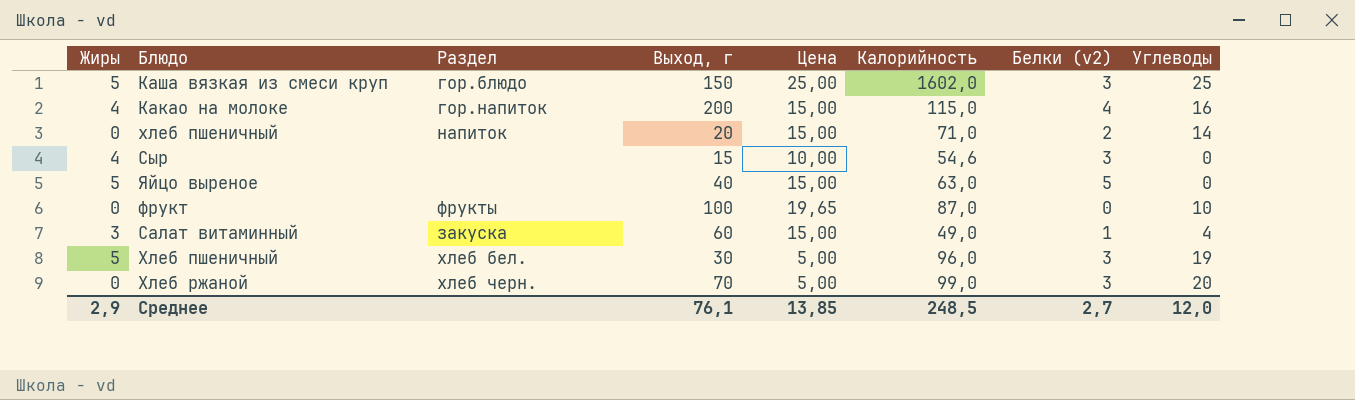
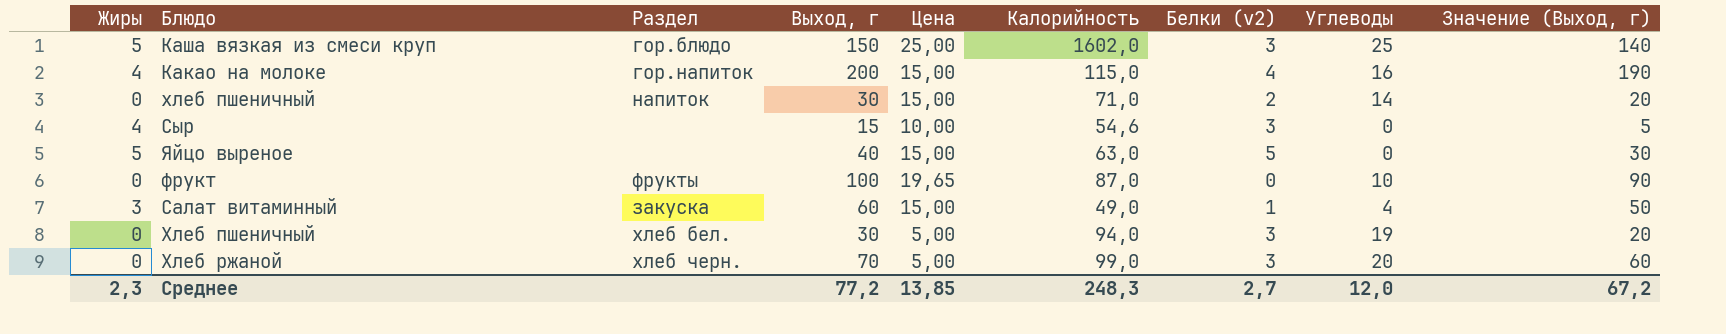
column Значение (Выход, г) | formula: none -> [Выход, г] - 10
хлеб пшеничный | Выход, г: 20 -> 30
Хлеб пшеничный | Жиры: 5 -> 0
Хлеб пшеничный | Калорийность: 96,0 -> 94,0
Среднее | Жиры: 2,9 -> 2,3
Среднее | Выход, г: 76,1 -> 77,2
Среднее | Калорийность: 248,5 -> 248,3

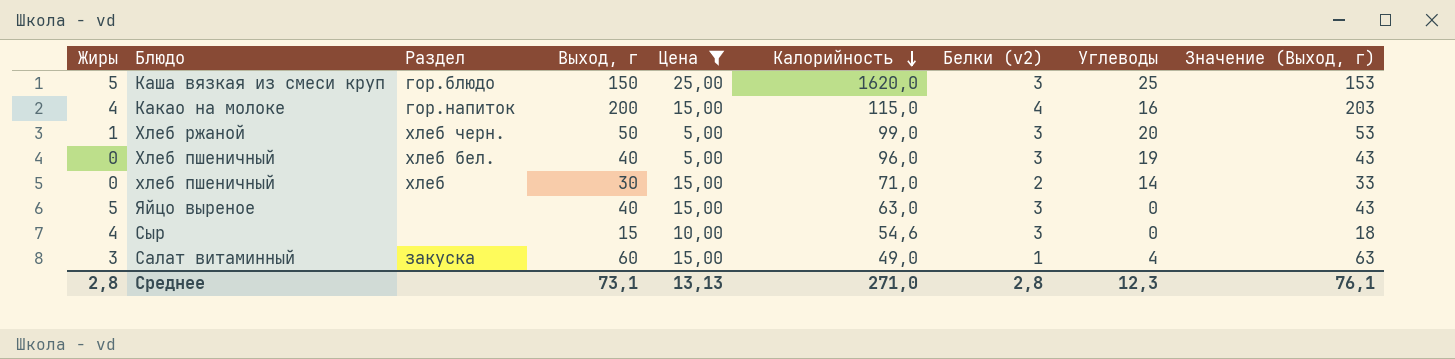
filter: none -> Цена != 19,65
row order: none -> Калорийность descending
column Значение (Выход, г) | formula: [Выход, г] - 10 -> [Выход, г] + 3
Каша вязкая из смеси круп | Калорийность: 1602,0 -> 1620,0
Хлеб ржаной | Жиры: 0 -> 1
Хлеб ржаной | Выход, г: 70 -> 50
Хлеб пшеничный | Выход, г: 30 -> 40
Хлеб пшеничный | Калорийность: 94,0 -> 96,0
хлеб пшеничный | Раздел: напиток -> хлеб
Яйцо выреное | Белки (v2): 5 -> 3
Среднее | Жиры: 2,3 -> 2,8
Среднее | Выход, г: 77,2 -> 73,1
Среднее | Цена: 13,85 -> 13,13
Среднее | Калорийность: 248,3 -> 271,0
Среднее | Белки (v2): 2,7 -> 2,8
Среднее | Углеводы: 12,0 -> 12,3
Среднее | Значение (Выход, г): 67,2 -> 76,1

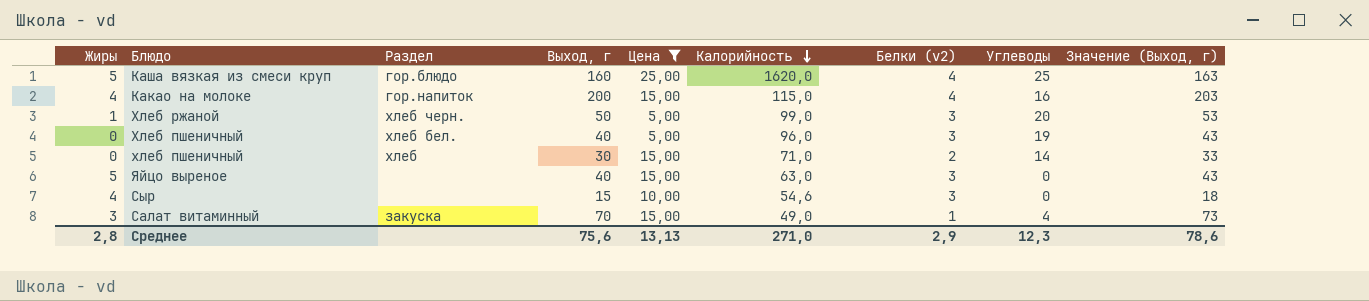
Каша вязкая из смеси круп | Выход, г: 150 -> 160
Каша вязкая из смеси круп | Белки (v2): 3 -> 4
Каша вязкая из смеси круп | Значение (Выход, г): 153 -> 163
Салат витаминный | Выход, г: 60 -> 70
Салат витаминный | Значение (Выход, г): 63 -> 73
Среднее | Выход, г: 73,1 -> 75,6
Среднее | Белки (v2): 2,8 -> 2,9
Среднее | Значение (Выход, г): 76,1 -> 78,6

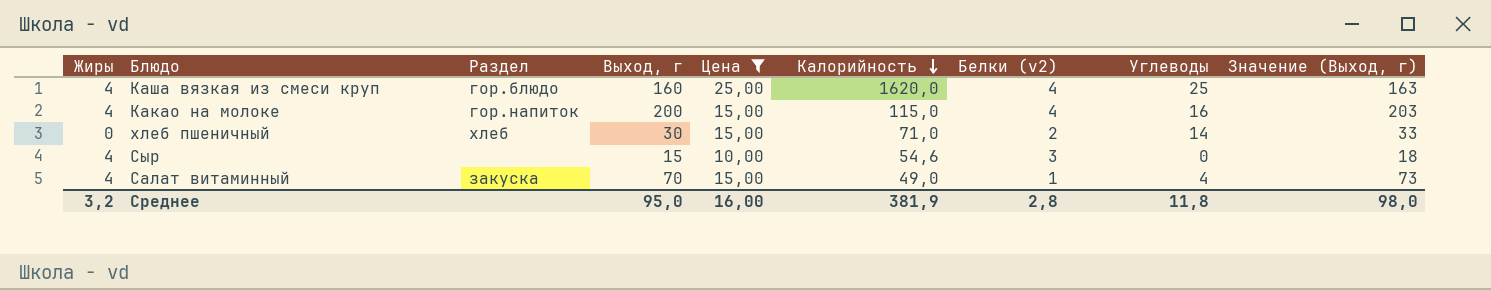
row Хлеб ржаной: 1 | хлеб черн. | 50 | 5,00 | 99,0 | 3 | 20 | 53 -> none
row Хлеб пшеничный: 0 | хлеб бел. | 40 | 5,00 | 96,0 | 3 | 19 | 43 -> none
row Яйцо выреное: 5 | none | 40 | 15,00 | 63,0 | 3 | 0 | 43 -> none
Каша вязкая из смеси круп | Жиры: 5 -> 4
Салат витаминный | Жиры: 3 -> 4
Среднее | Жиры: 2,8 -> 3,2
Среднее | Выход, г: 75,6 -> 95,0
Среднее | Цена: 13,13 -> 16,00
Среднее | Калорийность: 271,0 -> 381,9
Среднее | Белки (v2): 2,9 -> 2,8
Среднее | Углеводы: 12,3 -> 11,8
Среднее | Значение (Выход, г): 78,6 -> 98,0

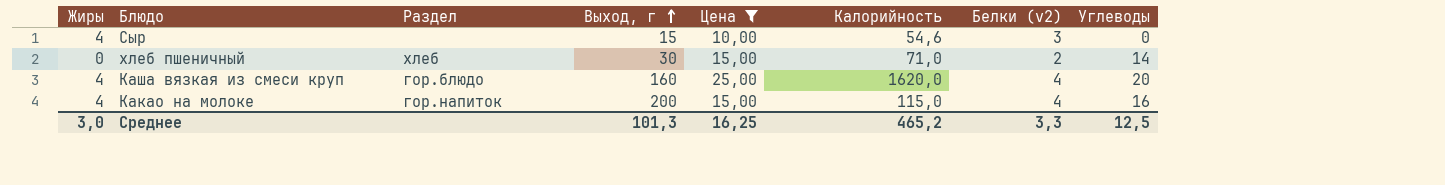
row order: Калорийность descending -> Выход, г ascending
column Значение (Выход, г) | formula: [Выход, г] + 3 -> none
row Салат витаминный: 4 | закуска | 70 | 15,00 | 49,0 | 1 | 4 | 73 -> none
Каша вязкая из смеси круп | Углеводы: 25 -> 20
Среднее | Жиры: 3,2 -> 3,0
Среднее | Выход, г: 95,0 -> 101,3
Среднее | Цена: 16,00 -> 16,25
Среднее | Калорийность: 381,9 -> 465,2
Среднее | Белки (v2): 2,8 -> 3,3
Среднее | Углеводы: 11,8 -> 12,5

